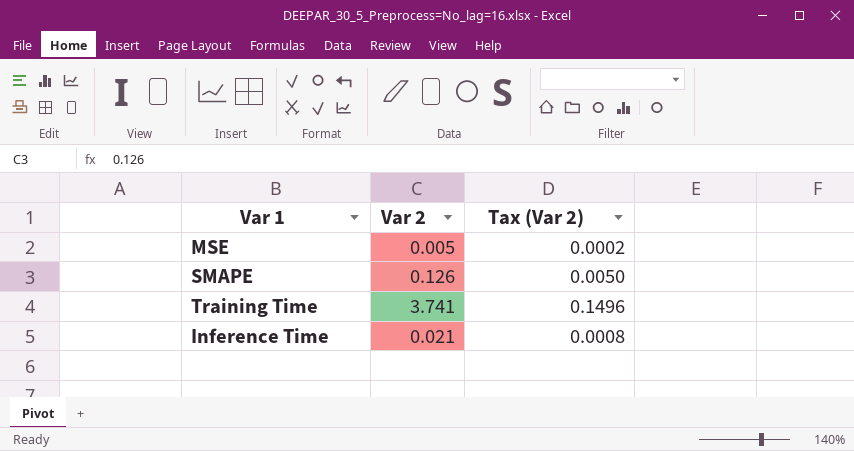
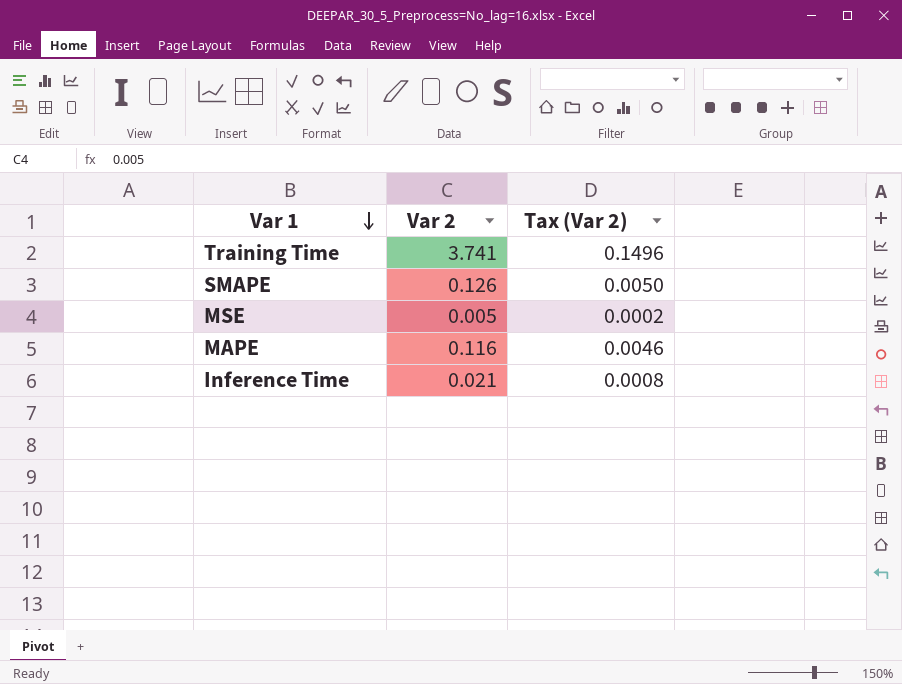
row order: none -> Var 1 descending
row MAPE: none -> 0.116 | 0.0046

